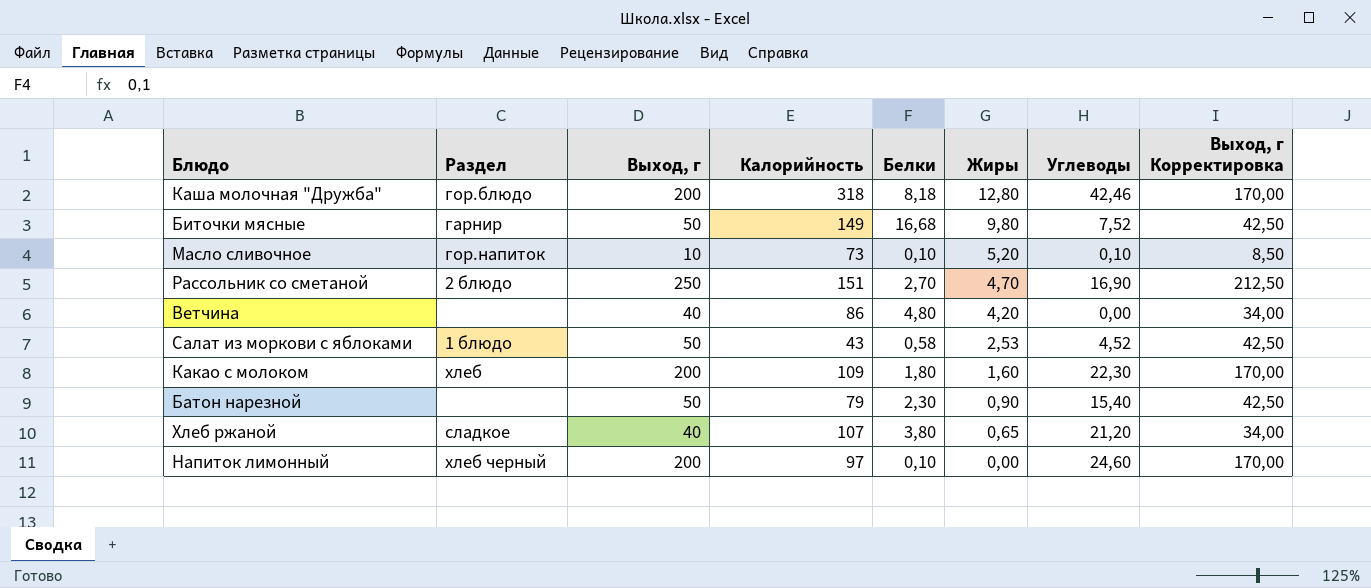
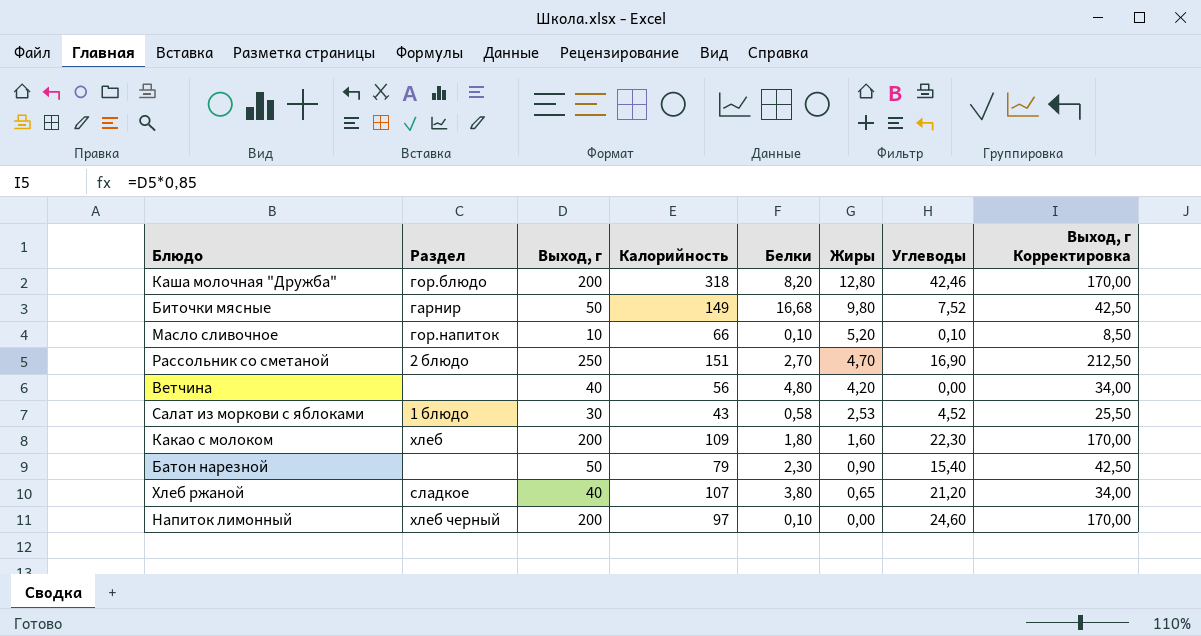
Каша молочная "Дружба" | Белки: 8,18 -> 8,20
Масло сливочное | Калорийность: 73 -> 66
Ветчина | Калорийность: 86 -> 56
Салат из моркови с яблоками | Выход, г: 50 -> 30
Салат из моркови с яблоками | Выход, г Корректировка: 42,50 -> 25,50

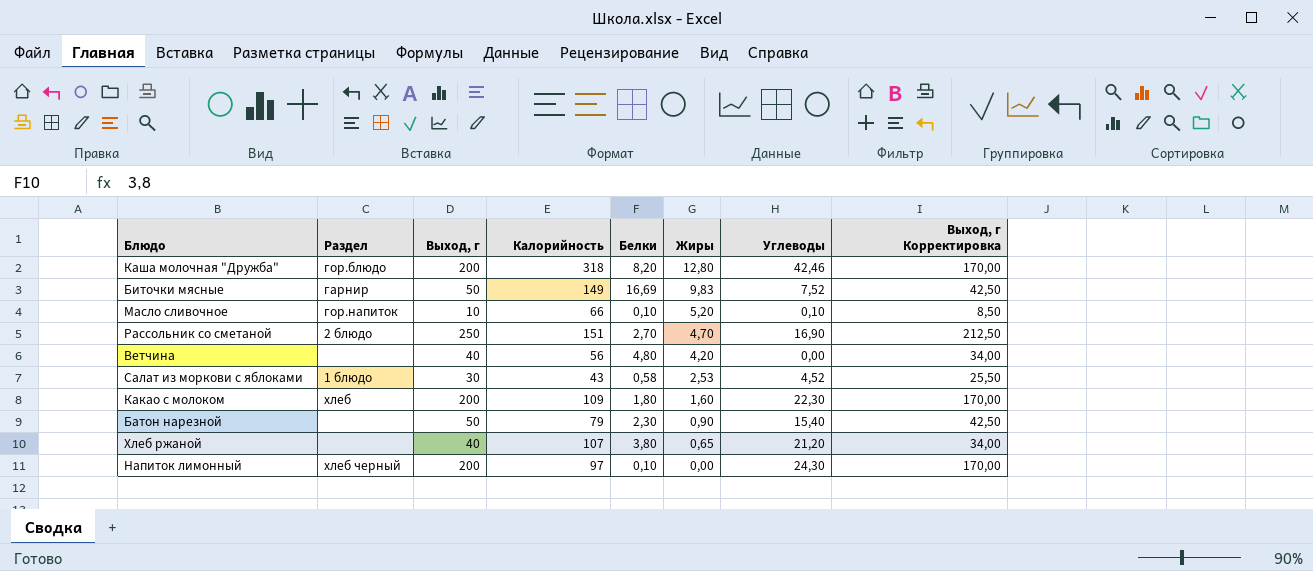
Биточки мясные | Белки: 16,68 -> 16,69
Биточки мясные | Жиры: 9,80 -> 9,83
Хлеб ржаной | Раздел: сладкое -> none
Напиток лимонный | Углеводы: 24,60 -> 24,30

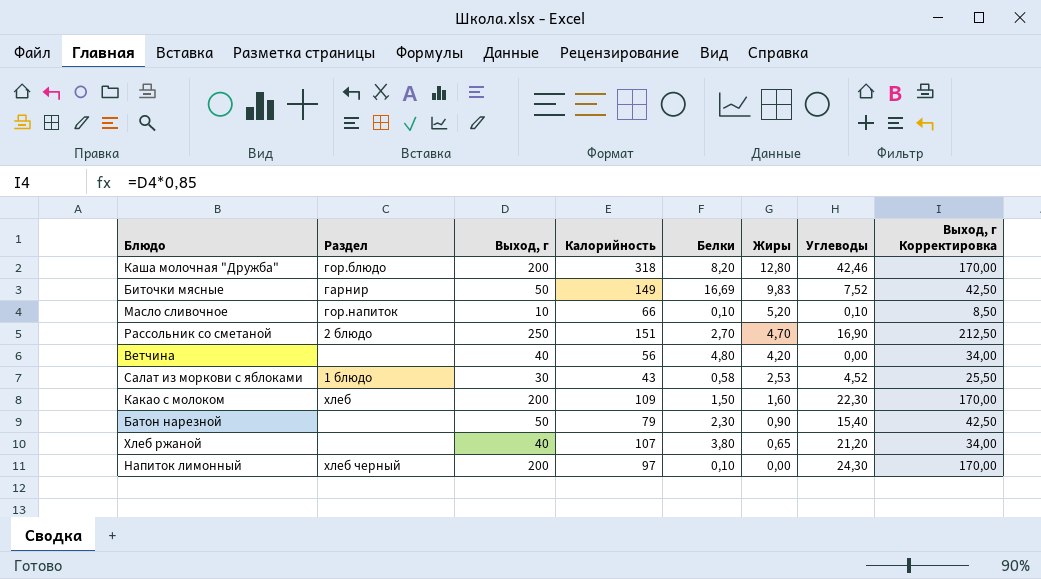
Какао с молоком | Белки: 1,80 -> 1,50

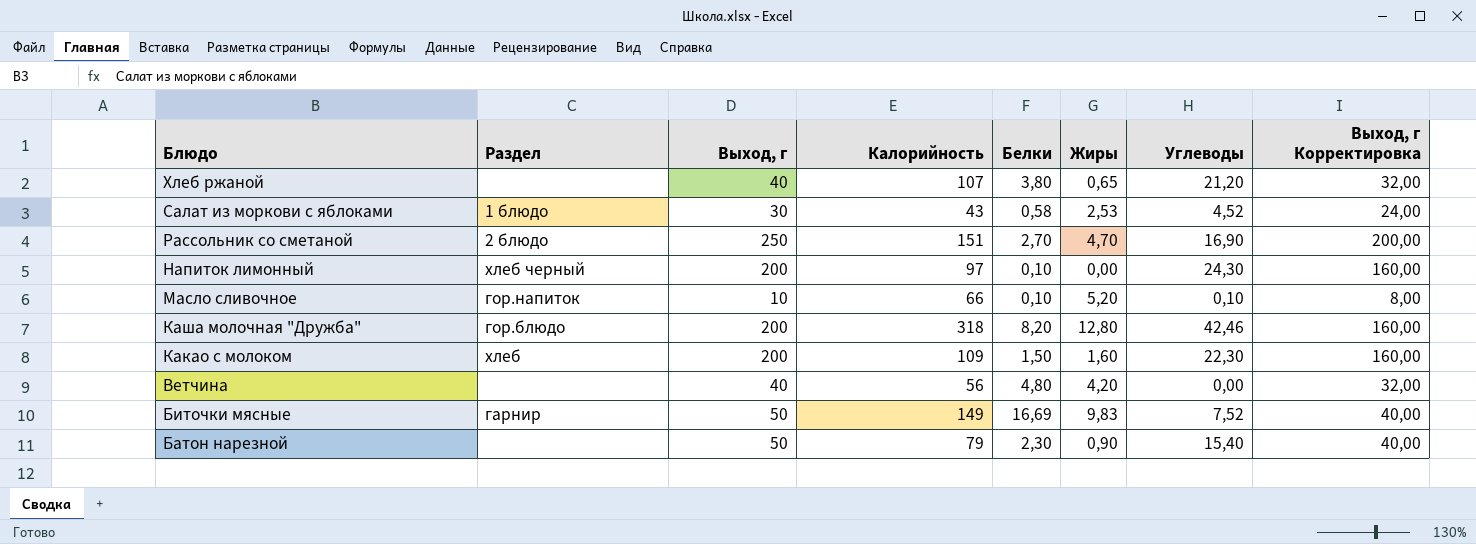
row order: Жиры descending -> Блюдо descending
column Выход, г Корректировка | formula: [Выход, г] * 0,85 -> [Выход, г] * 0,8

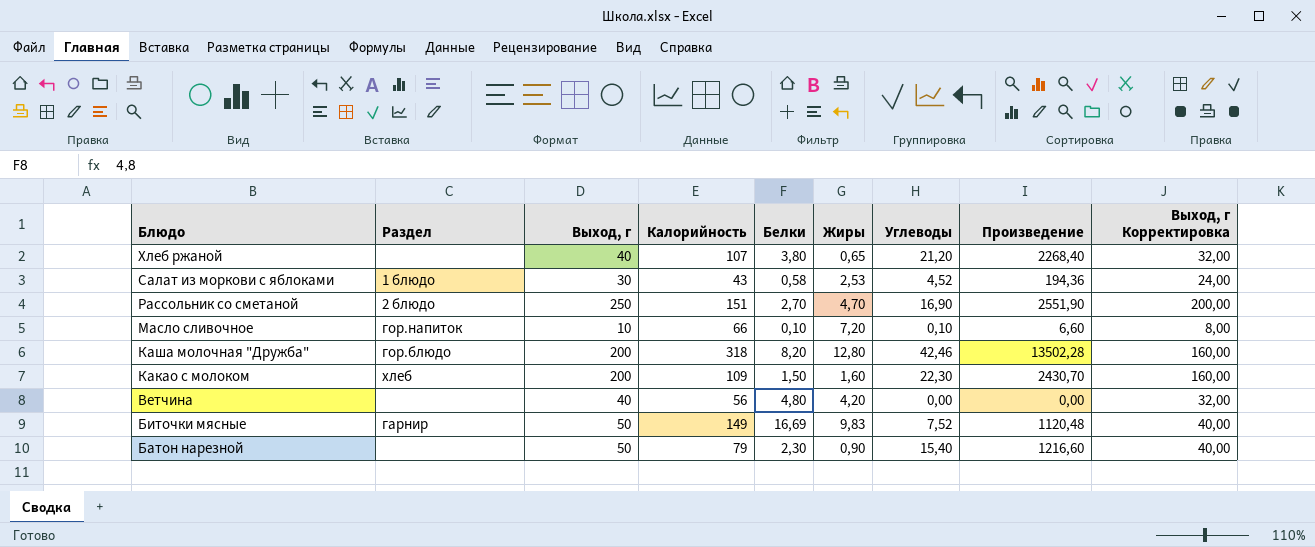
column Произведение | formula: none -> [Калорийность] * [Углеводы]
row Напиток лимонный: хлеб черный | 200 | 97 | 0,10 | 0,00 | 24,30 | 160,00 -> none
Масло сливочное | Жиры: 5,20 -> 7,20

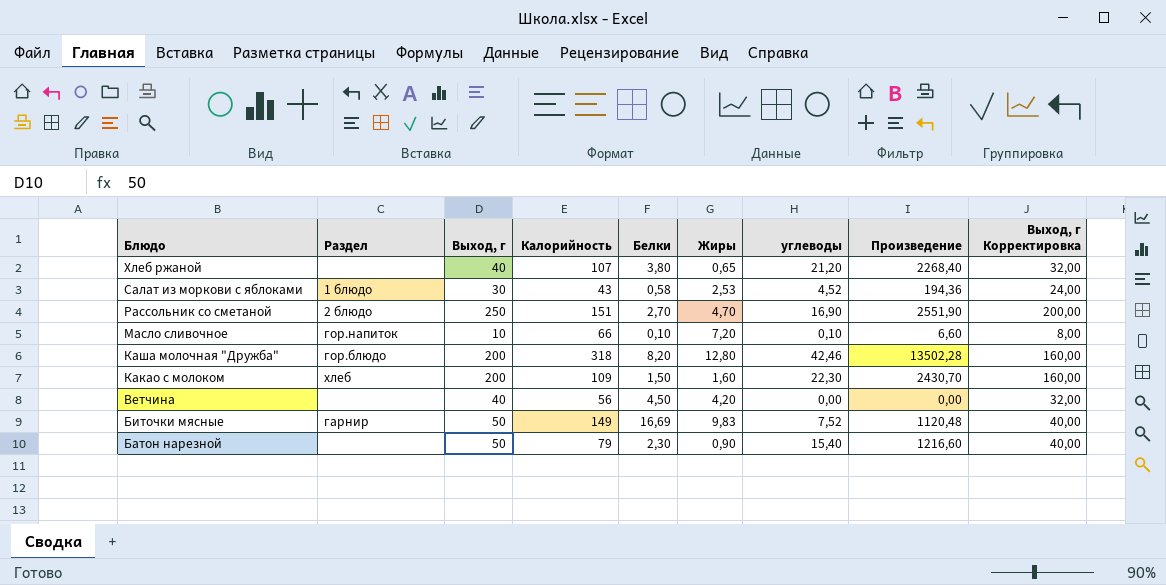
column name: Углеводы -> углеводы
Ветчина | Белки: 4,80 -> 4,50

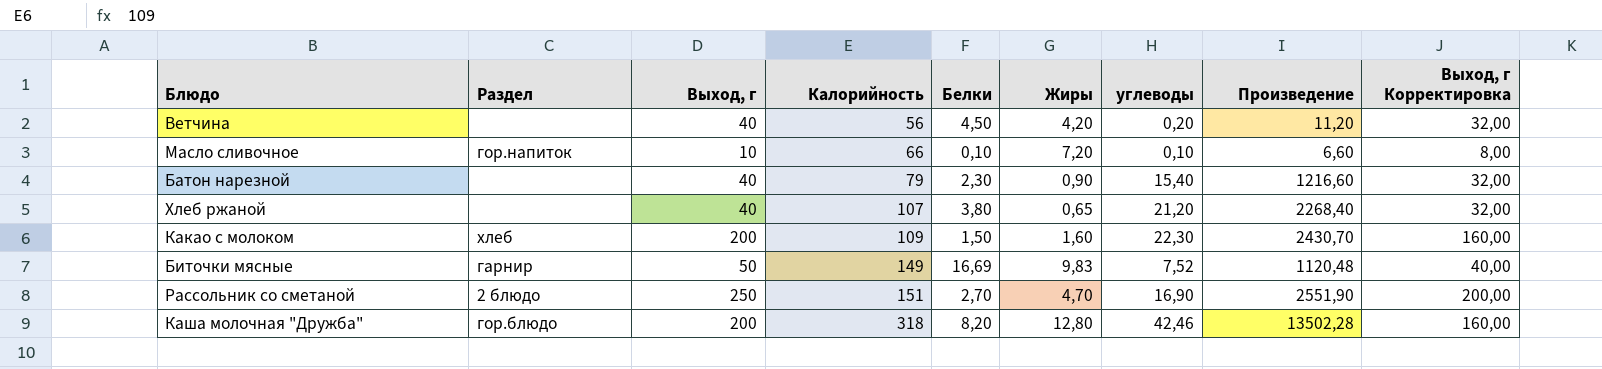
row order: Блюдо descending -> Калорийность ascending
row Салат из моркови с яблоками: 1 блюдо | 30 | 43 | 0,58 | 2,53 | 4,52 | 194,36 | 24,00 -> none
Ветчина | углеводы: 0,00 -> 0,20
Ветчина | Произведение: 0,00 -> 11,20
Батон нарезной | Выход, г: 50 -> 40
Батон нарезной | Выход, г Корректировка: 40,00 -> 32,00

